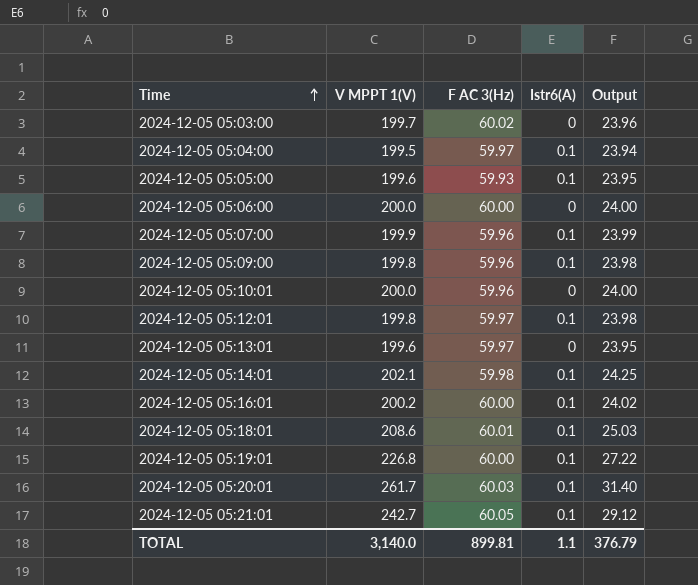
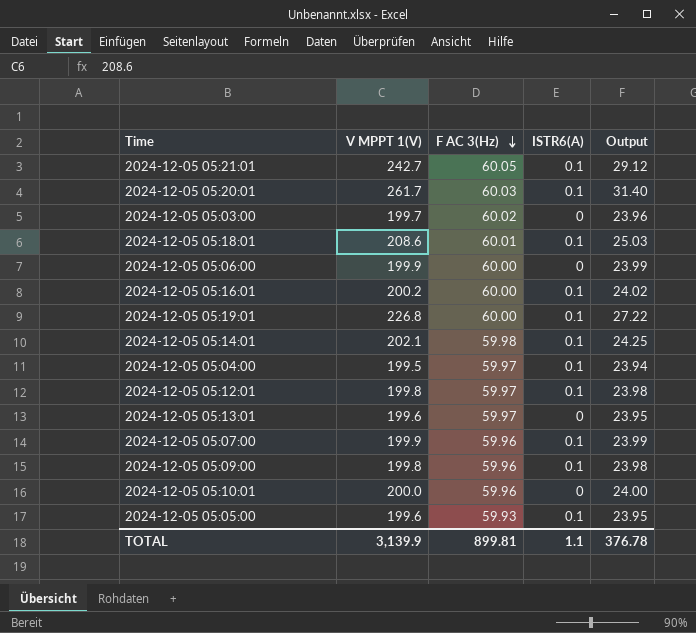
row order: Time ascending -> F AC 3(Hz) descending
column name: Istr6(A) -> ISTR6(A)
2024-12-05 05:06:00 | V MPPT 1(V): 200.0 -> 199.9
2024-12-05 05:06:00 | Output: 24.00 -> 23.99
TOTAL | V MPPT 1(V): 3,140.0 -> 3,139.9
TOTAL | Output: 376.79 -> 376.78

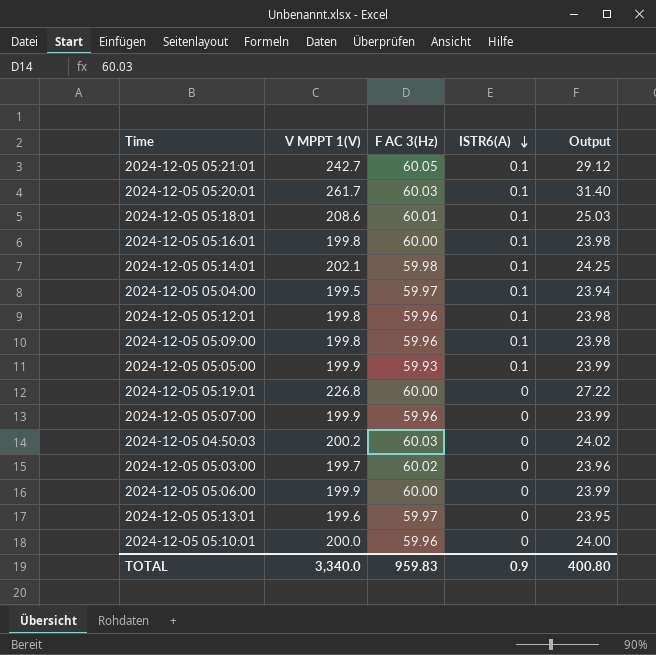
row order: F AC 3(Hz) descending -> ISTR6(A) descending
2024-12-05 05:16:01 | V MPPT 1(V): 200.2 -> 199.8
2024-12-05 05:16:01 | Output: 24.02 -> 23.98
2024-12-05 05:12:01 | F AC 3(Hz): 59.97 -> 59.96
2024-12-05 05:05:00 | V MPPT 1(V): 199.6 -> 199.9
2024-12-05 05:05:00 | Output: 23.95 -> 23.99
2024-12-05 05:19:01 | ISTR6(A): 0.1 -> 0
2024-12-05 05:07:00 | ISTR6(A): 0.1 -> 0
row 2024-12-05 04:50:03: none -> 200.2 | 60.03 | 0 | 24.02
TOTAL | V MPPT 1(V): 3,139.9 -> 3,340.0
TOTAL | F AC 3(Hz): 899.81 -> 959.83
TOTAL | ISTR6(A): 1.1 -> 0.9
TOTAL | Output: 376.78 -> 400.80

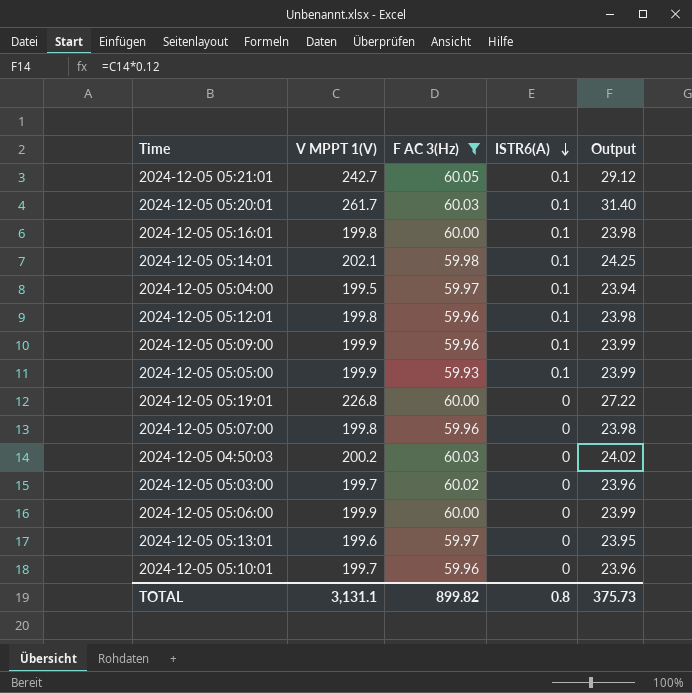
filter: none -> F AC 3(Hz) != 60.01
2024-12-05 05:09:00 | V MPPT 1(V): 199.8 -> 199.9
2024-12-05 05:09:00 | Output: 23.98 -> 23.99
2024-12-05 05:07:00 | V MPPT 1(V): 199.9 -> 199.8
2024-12-05 05:07:00 | Output: 23.99 -> 23.98
2024-12-05 05:10:01 | V MPPT 1(V): 200.0 -> 199.7
2024-12-05 05:10:01 | Output: 24.00 -> 23.96
TOTAL | V MPPT 1(V): 3,340.0 -> 3,131.1
TOTAL | F AC 3(Hz): 959.83 -> 899.82
TOTAL | ISTR6(A): 0.9 -> 0.8
TOTAL | Output: 400.80 -> 375.73

